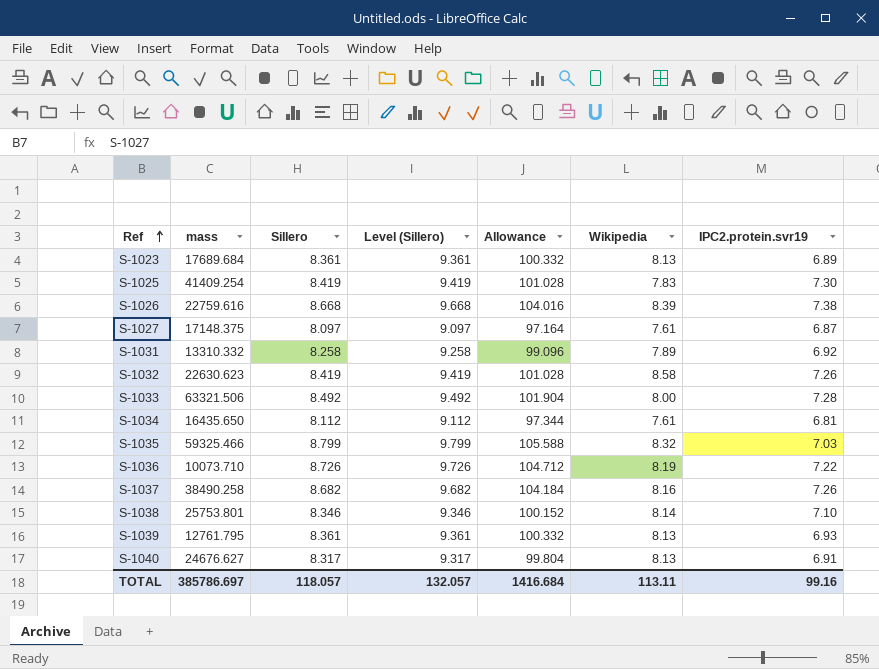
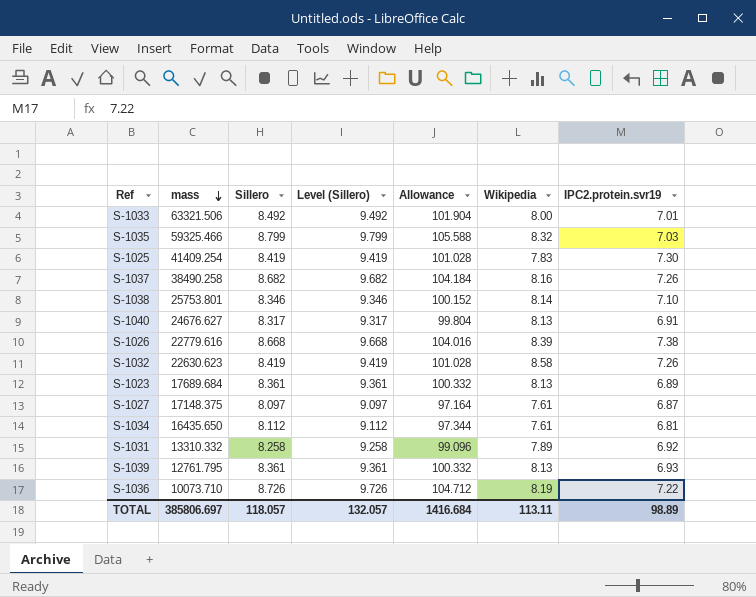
row order: Ref ascending -> mass descending
S-1033 | IPC2.protein.svr19: 7.28 -> 7.01
S-1026 | mass: 22759.616 -> 22779.616
TOTAL | mass: 385786.697 -> 385806.697
TOTAL | IPC2.protein.svr19: 99.16 -> 98.89

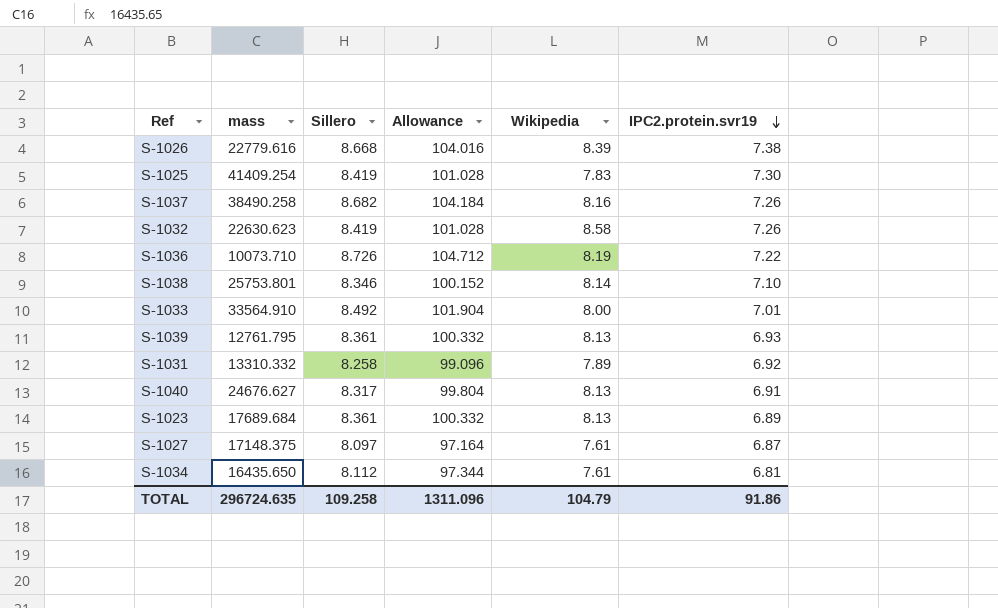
row order: mass descending -> IPC2.protein.svr19 descending
column Level (Sillero) | formula: [Sillero] + 1 -> none
row S-1035: 59325.466 | 8.799 | 9.799 | 105.588 | 8.32 | 7.03 -> none
S-1033 | mass: 63321.506 -> 33564.910
TOTAL | mass: 385806.697 -> 296724.635
TOTAL | Sillero: 118.057 -> 109.258
TOTAL | Allowance: 1416.684 -> 1311.096
TOTAL | Wikipedia: 113.11 -> 104.79
TOTAL | IPC2.protein.svr19: 98.89 -> 91.86

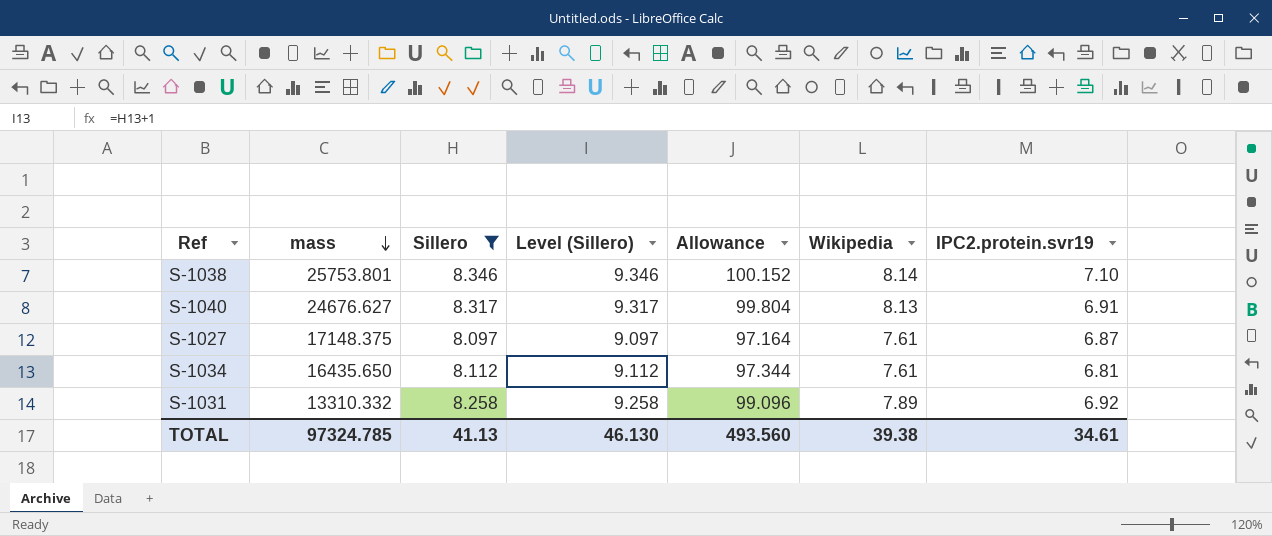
filter: none -> Sillero <= 8.346
row order: IPC2.protein.svr19 descending -> mass descending
column Level (Sillero) | formula: none -> [Sillero] + 1
TOTAL | mass: 296724.635 -> 97324.785
TOTAL | Sillero: 109.258 -> 41.13
TOTAL | Allowance: 1311.096 -> 493.560
TOTAL | Wikipedia: 104.79 -> 39.38
TOTAL | IPC2.protein.svr19: 91.86 -> 34.61

